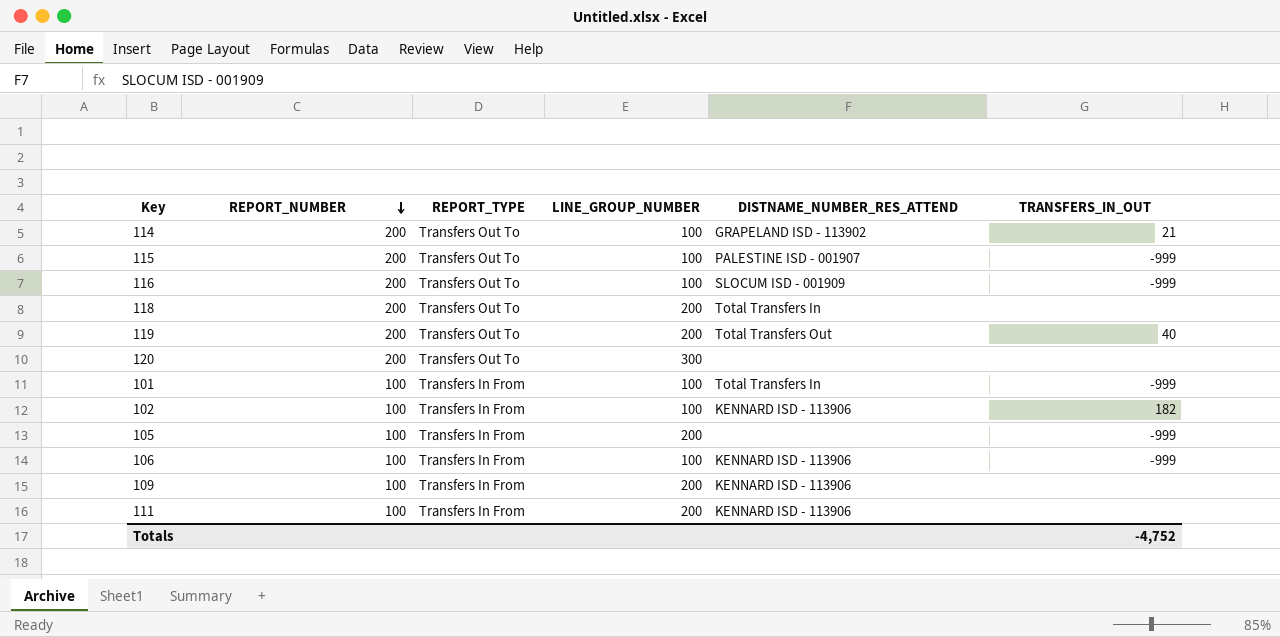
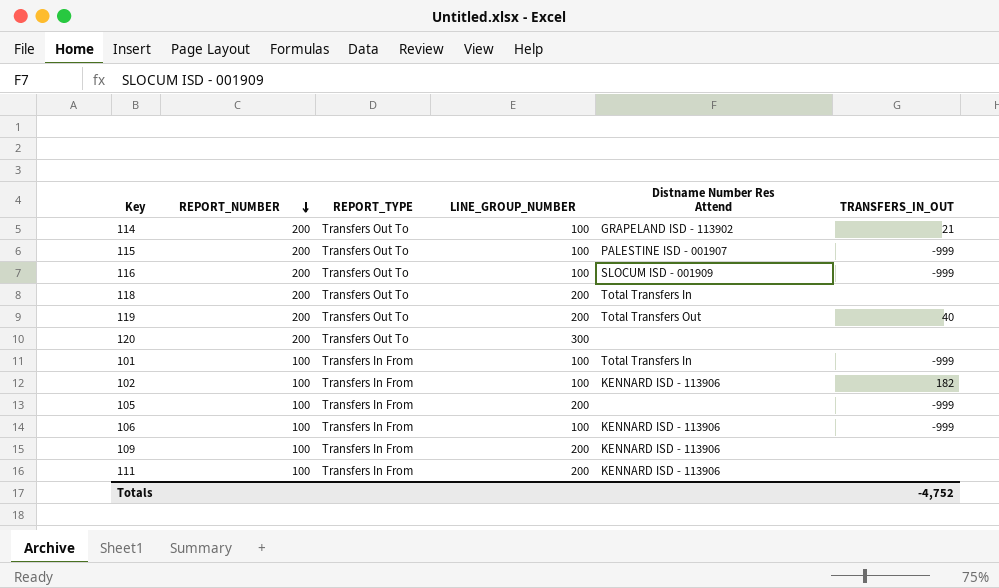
column name: DISTNAME_NUMBER_RES_ATTEND -> Distname Number Res Attend

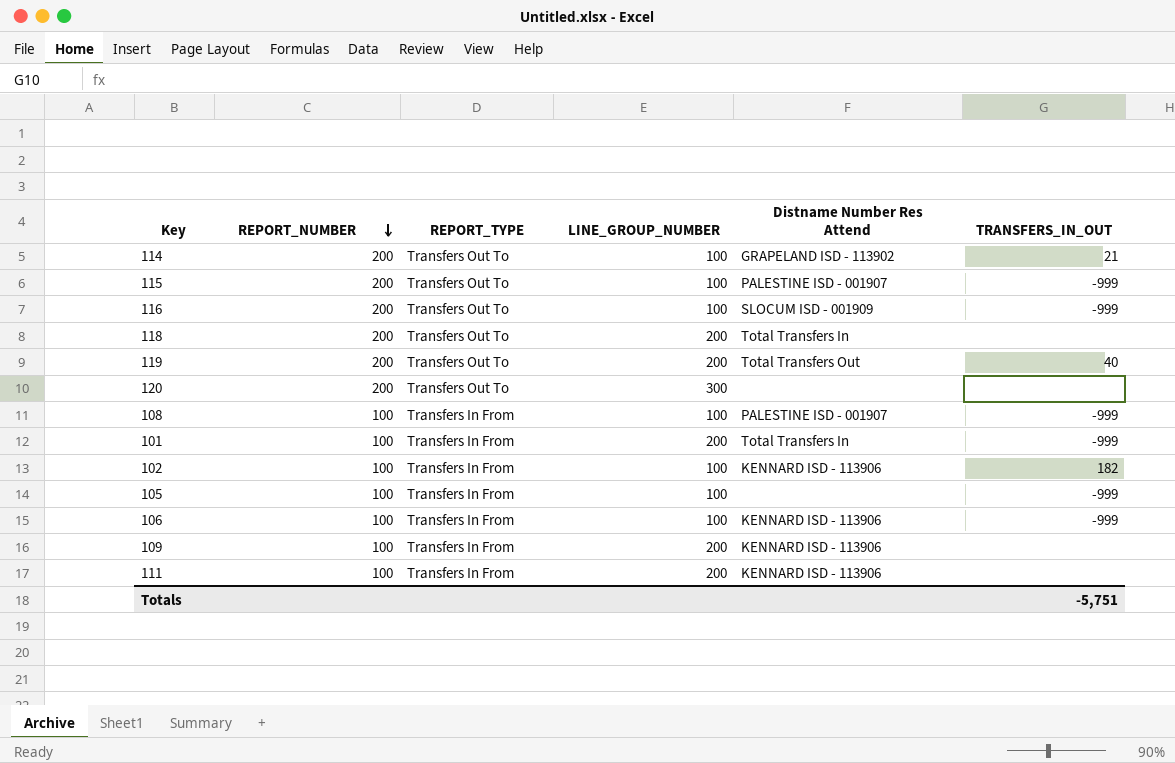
row 108: none -> 100 | Transfers In From | 100 | PALESTINE ISD - 001907 | -999
101 | LINE_GROUP_NUMBER: 100 -> 200
105 | LINE_GROUP_NUMBER: 200 -> 100
Totals | TRANSFERS_IN_OUT: -4,752 -> -5,751

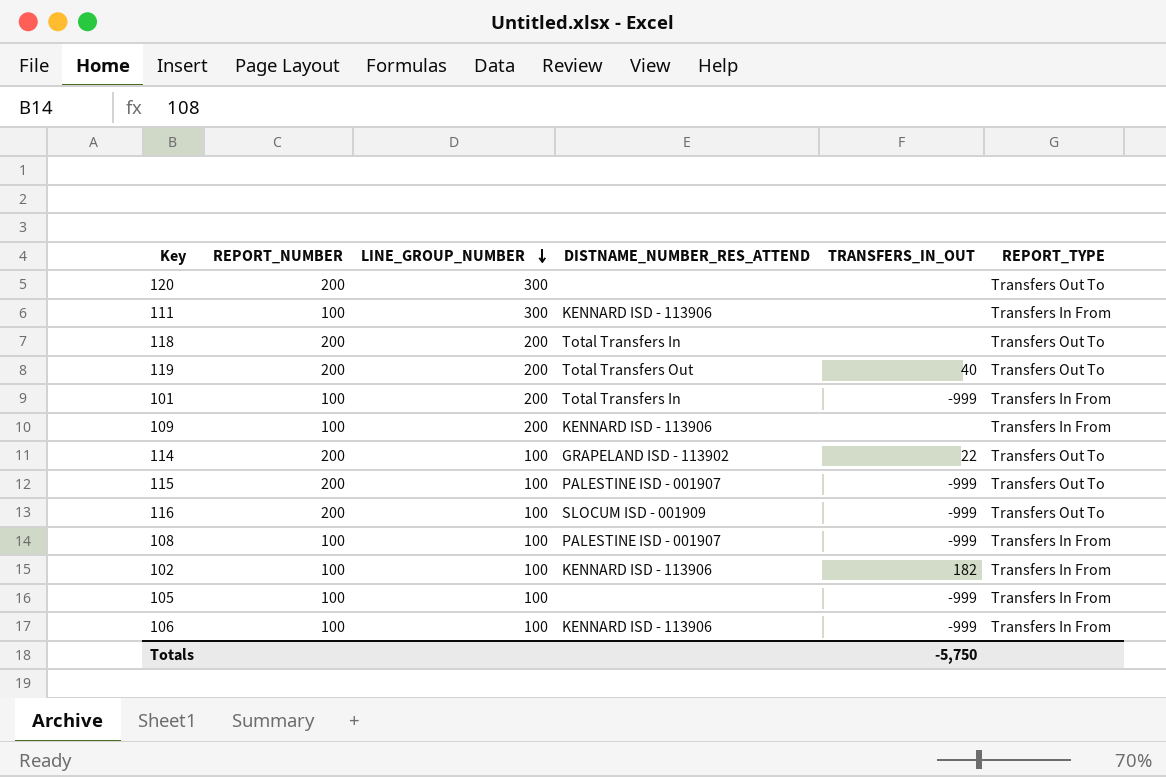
row order: REPORT_NUMBER descending -> LINE_GROUP_NUMBER descending
column name: Distname Number Res Attend -> DISTNAME_NUMBER_RES_ATTEND
column REPORT_TYPE | position: 3 -> 6
111 | LINE_GROUP_NUMBER: 200 -> 300
114 | TRANSFERS_IN_OUT: 21 -> 22
Totals | TRANSFERS_IN_OUT: -5,751 -> -5,750

